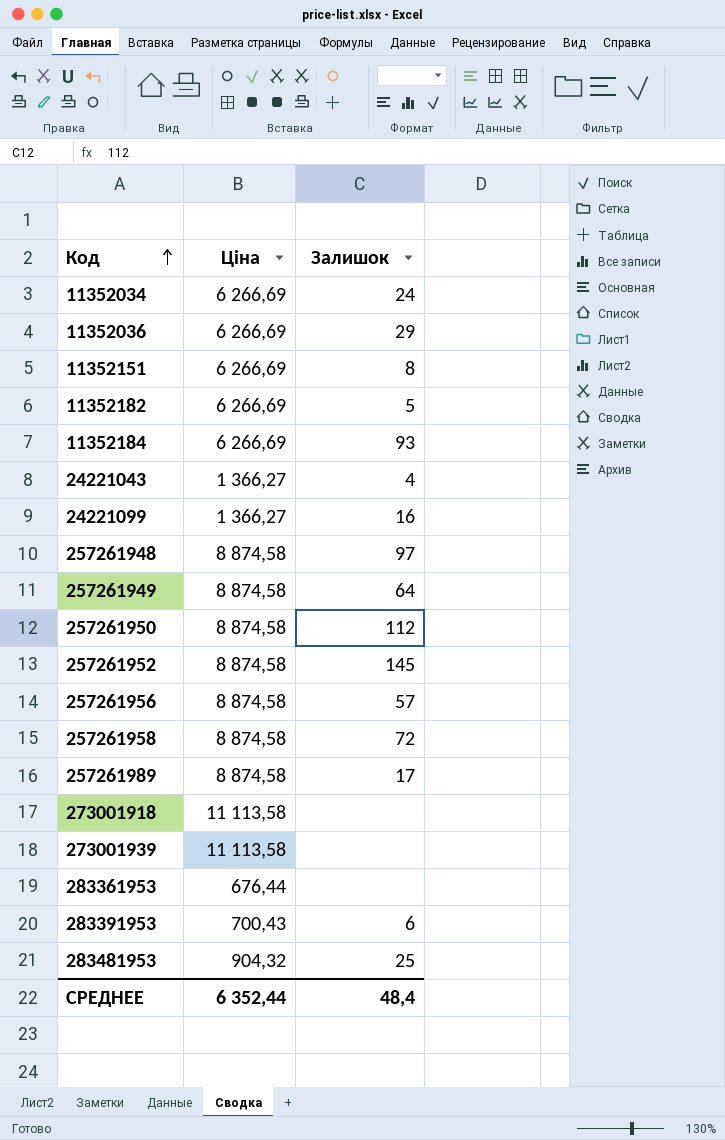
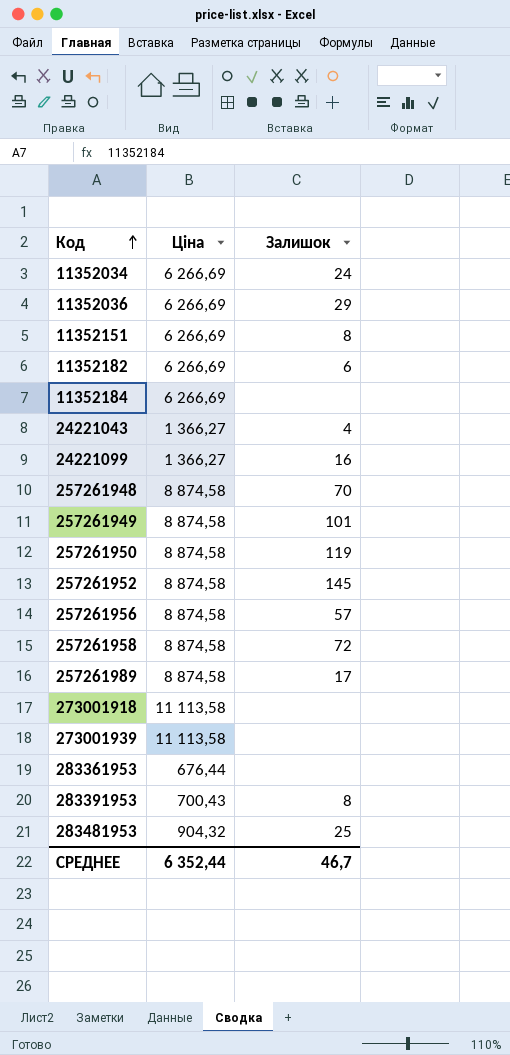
11352182 | Залишок: 5 -> 6
11352184 | Залишок: 93 -> none
257261948 | Залишок: 97 -> 70
257261949 | Залишок: 64 -> 101
257261950 | Залишок: 112 -> 119
283391953 | Залишок: 6 -> 8
СРЕДНЕЕ | Залишок: 48,4 -> 46,7

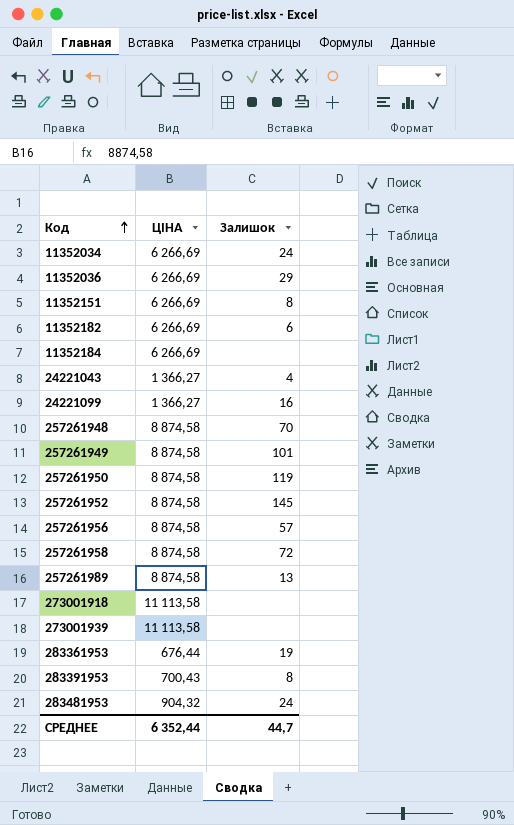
column name: Ціна -> ЦІНА
257261989 | Залишок: 17 -> 13
283361953 | Залишок: none -> 19
283481953 | Залишок: 25 -> 24
СРЕДНЕЕ | Залишок: 46,7 -> 44,7

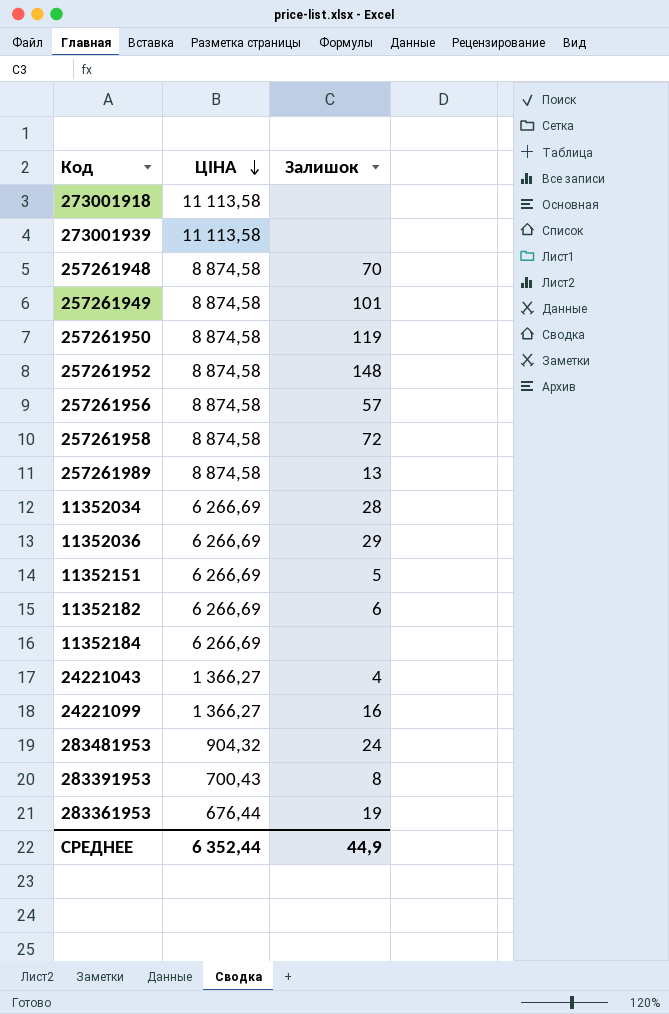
row order: Код ascending -> ЦІНА descending
257261952 | Залишок: 145 -> 148
11352034 | Залишок: 24 -> 28
11352151 | Залишок: 8 -> 5
СРЕДНЕЕ | Залишок: 44,7 -> 44,9

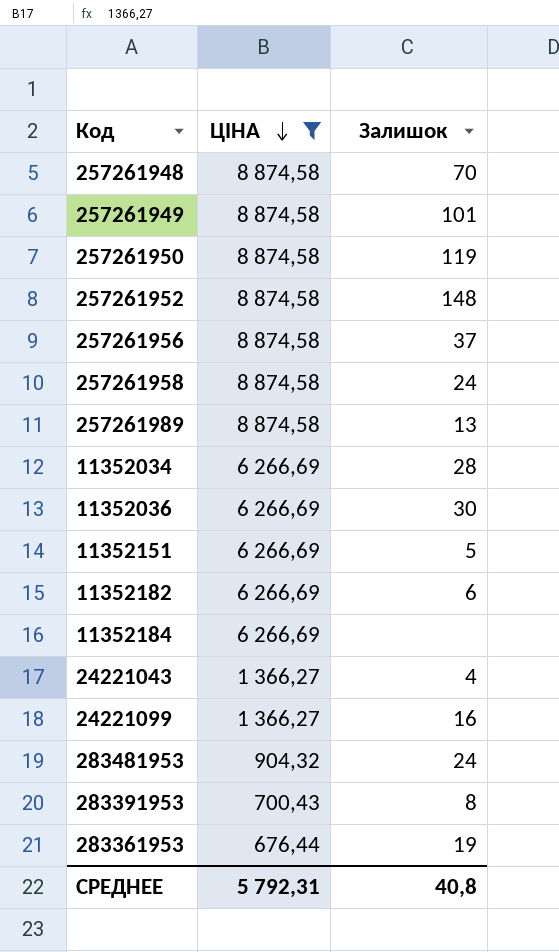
filter: none -> ЦІНА != 11 113,58
257261956 | Залишок: 57 -> 37
257261958 | Залишок: 72 -> 24
11352036 | Залишок: 29 -> 30
СРЕДНЕЕ | ЦІНА: 6 352,44 -> 5 792,31
СРЕДНЕЕ | Залишок: 44,9 -> 40,8

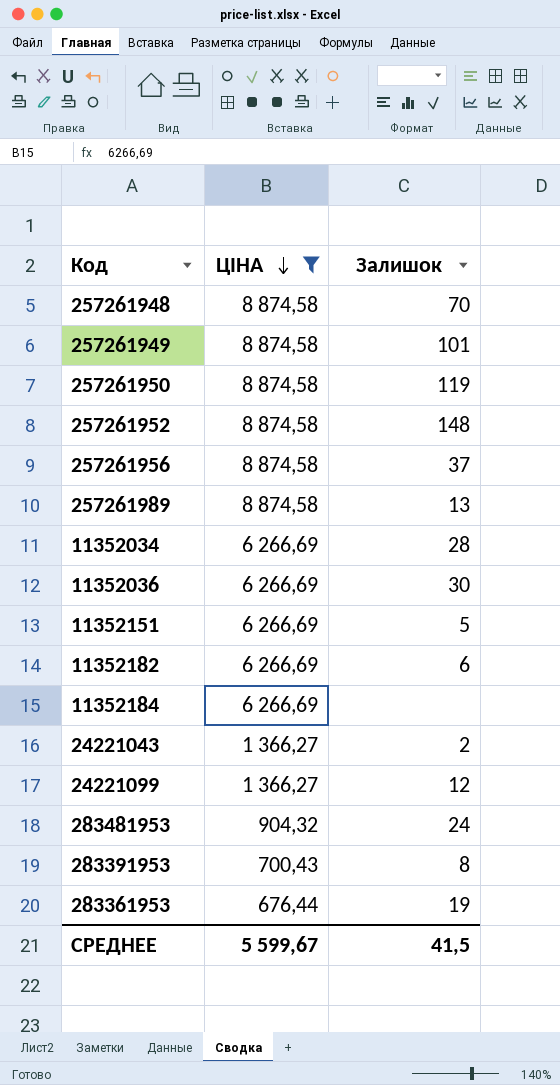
row 257261958: 8 874,58 | 24 -> none
24221043 | Залишок: 4 -> 2
24221099 | Залишок: 16 -> 12
СРЕДНЕЕ | ЦІНА: 5 792,31 -> 5 599,67
СРЕДНЕЕ | Залишок: 40,8 -> 41,5

